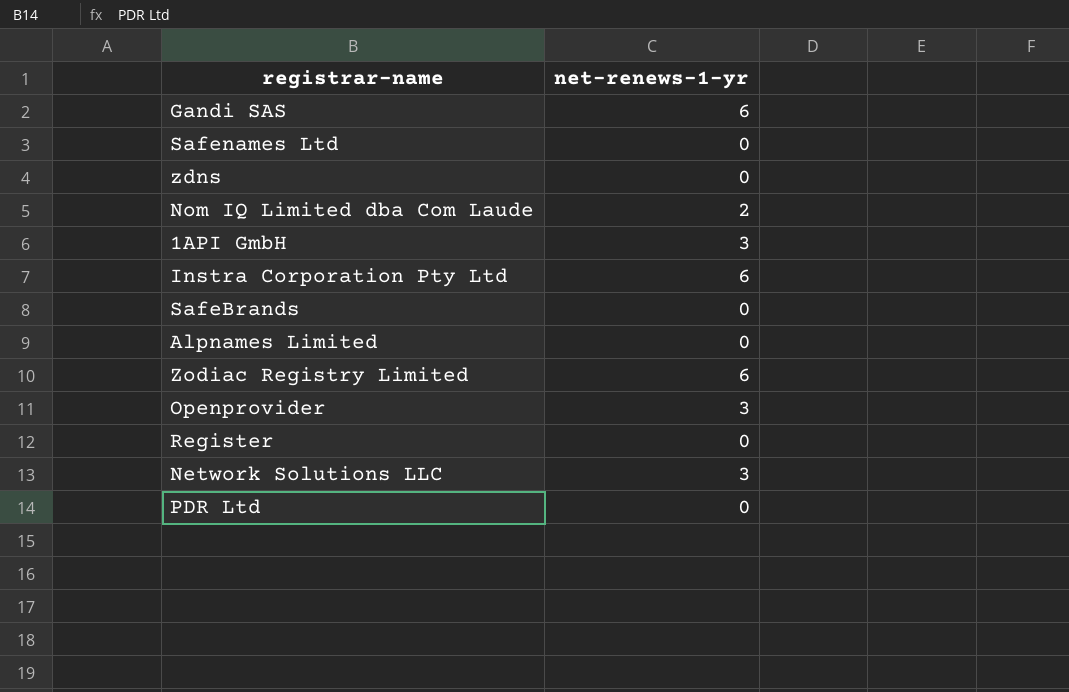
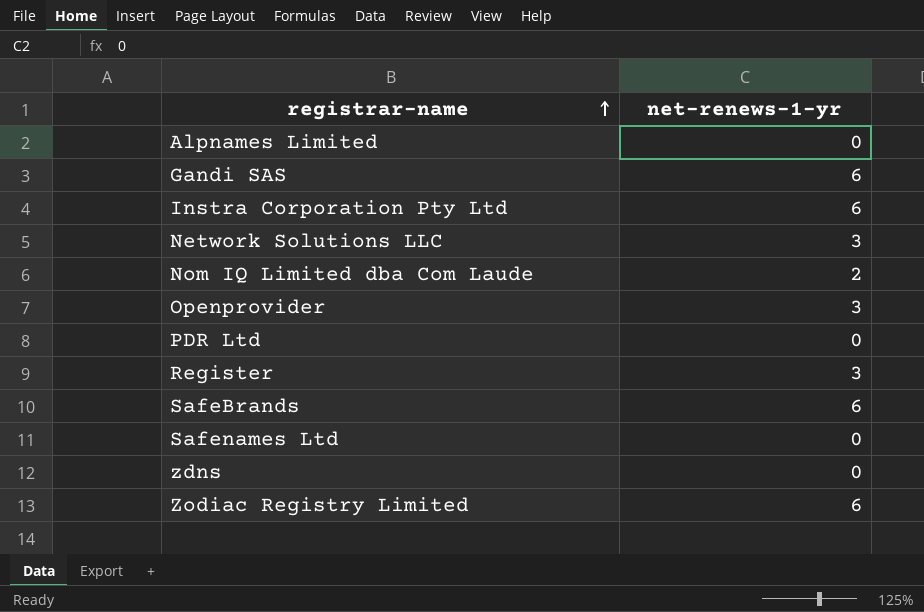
row order: none -> registrar-name ascending
row 1API GmbH: 3 -> none
Register | net-renews-1-yr: 0 -> 3
SafeBrands | net-renews-1-yr: 0 -> 6

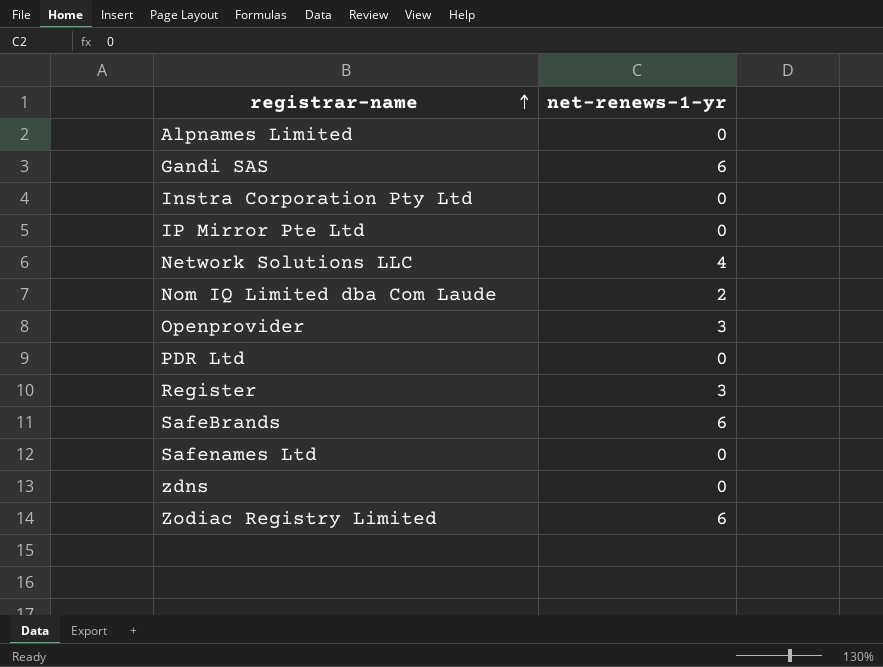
Instra Corporation Pty Ltd | net-renews-1-yr: 6 -> 0
row IP Mirror Pte Ltd: none -> 0
Network Solutions LLC | net-renews-1-yr: 3 -> 4

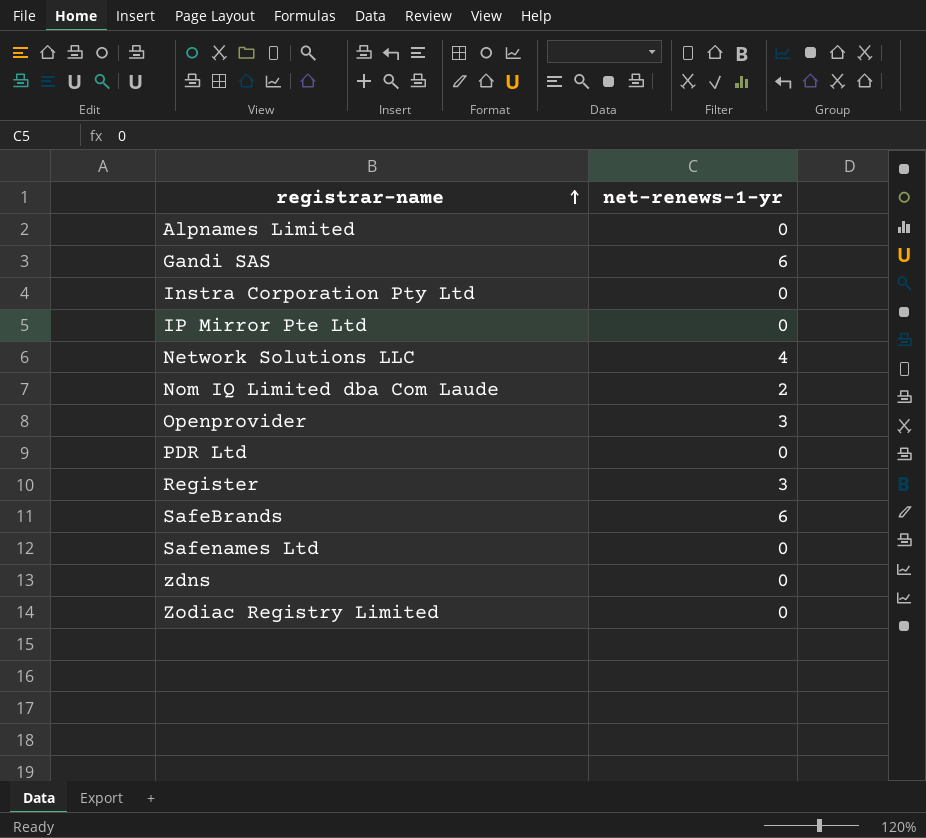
Zodiac Registry Limited | net-renews-1-yr: 6 -> 0

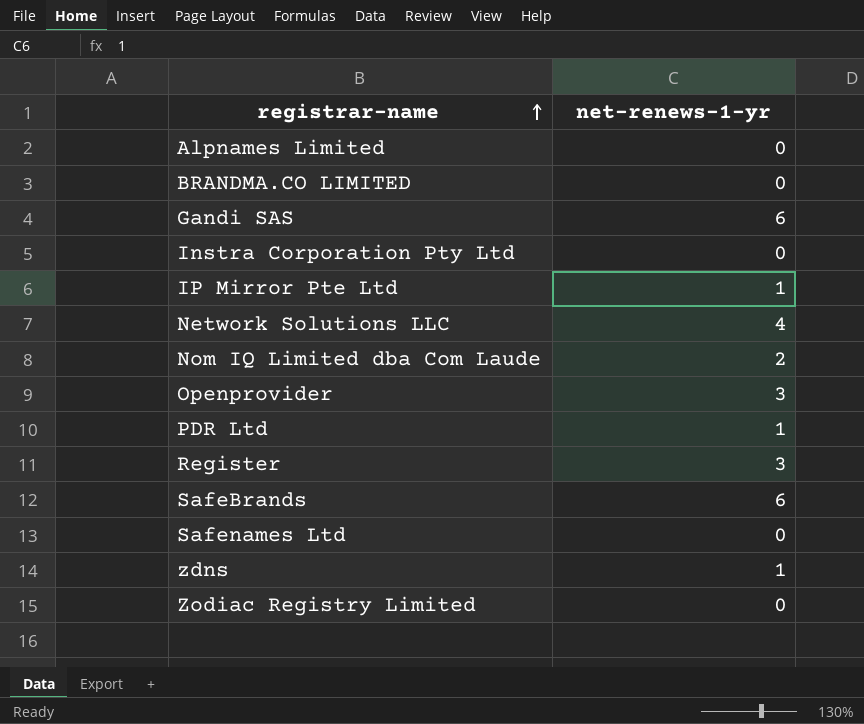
row BRANDMA.CO LIMITED: none -> 0
IP Mirror Pte Ltd | net-renews-1-yr: 0 -> 1
PDR Ltd | net-renews-1-yr: 0 -> 1
zdns | net-renews-1-yr: 0 -> 1

